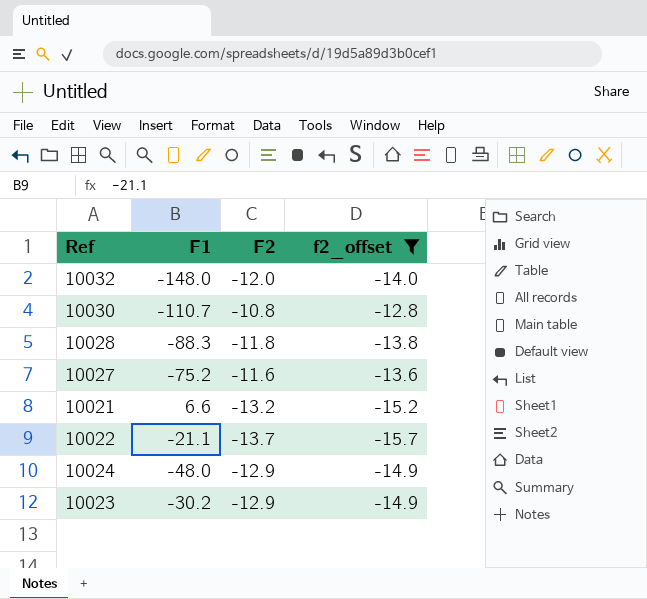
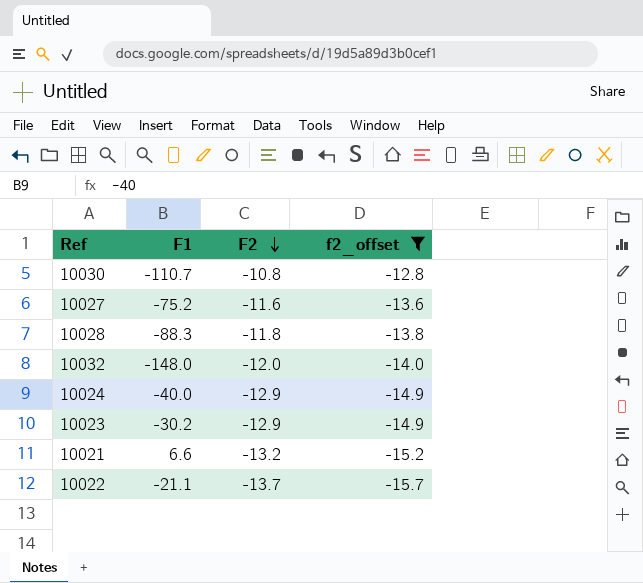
row order: none -> F2 descending
10024 | F1: -48.0 -> -40.0

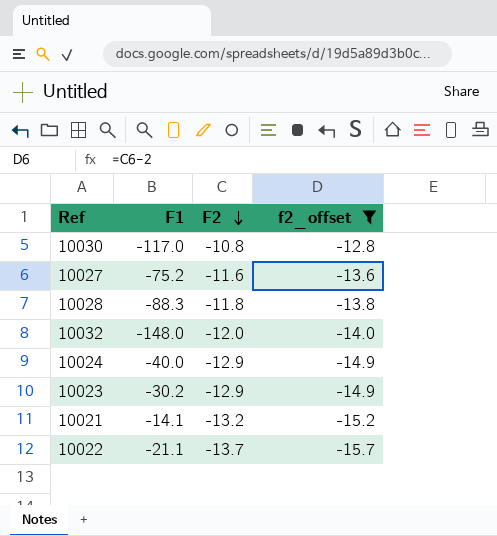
10030 | F1: -110.7 -> -117.0
10021 | F1: 6.6 -> -14.1

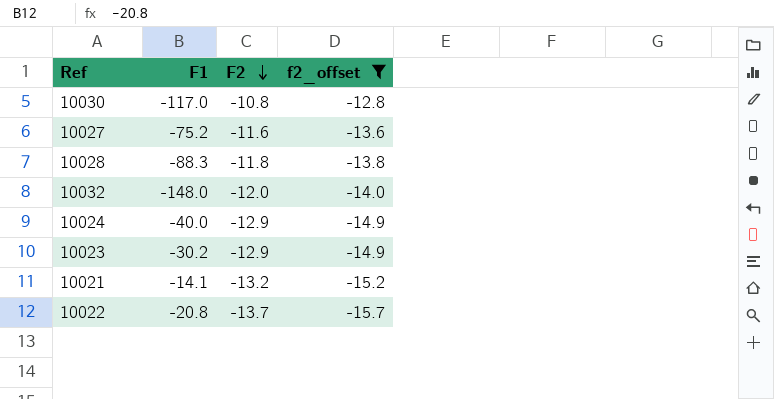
10022 | F1: -21.1 -> -20.8

